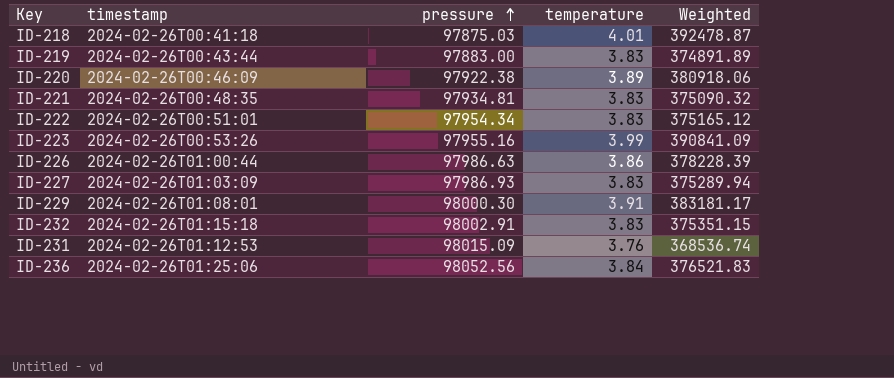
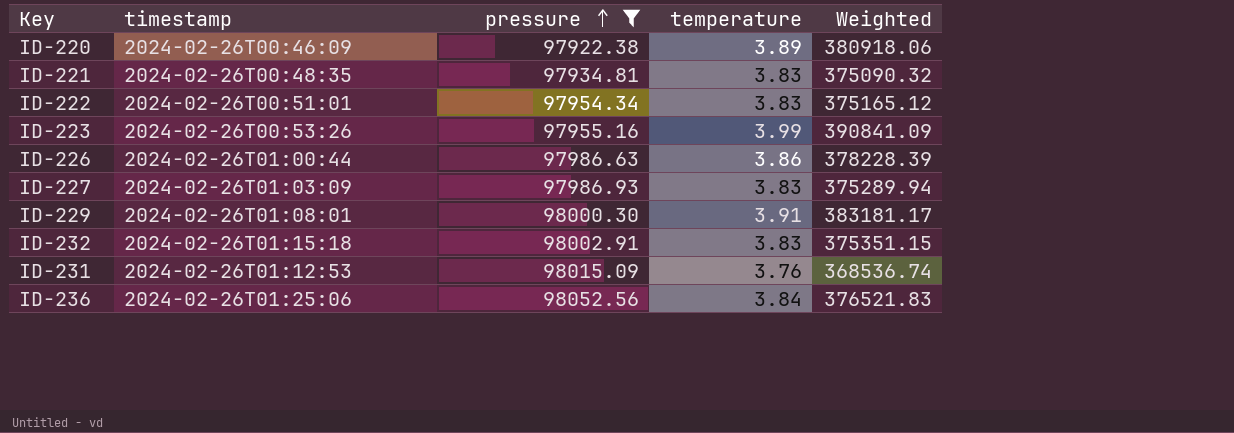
filter: none -> pressure >= 97922.38

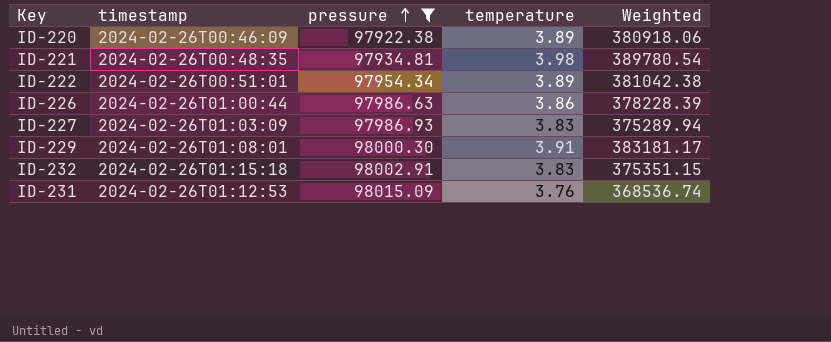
row ID-223: 2024-02-26T00:53:26 | 97955.16 | 3.99 | 390841.09 -> none
row ID-236: 2024-02-26T01:25:06 | 98052.56 | 3.84 | 376521.83 -> none
ID-221 | temperature: 3.83 -> 3.98
ID-221 | Weighted: 375090.32 -> 389780.54
ID-222 | temperature: 3.83 -> 3.89
ID-222 | Weighted: 375165.12 -> 381042.38

